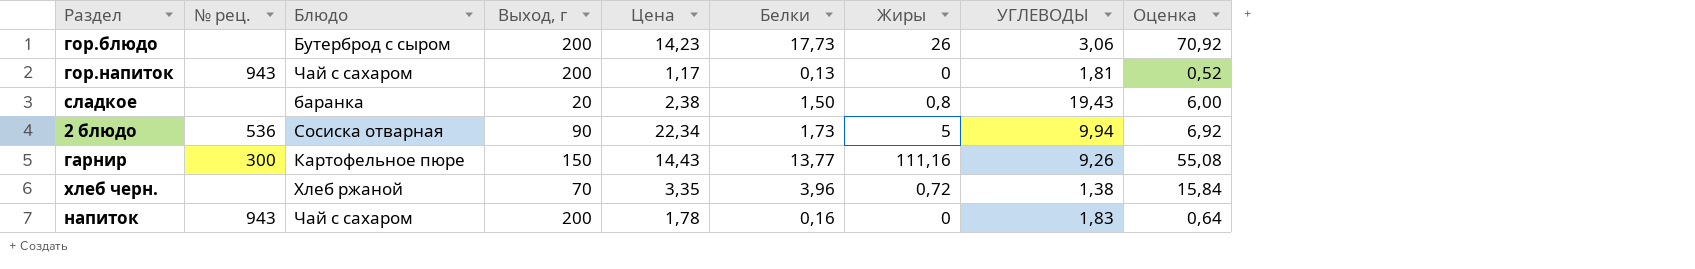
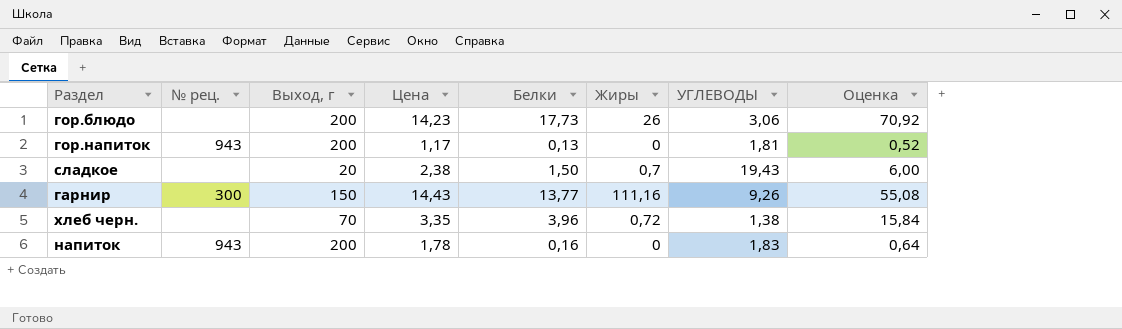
column Блюдо | position: 3 -> none
row 2 блюдо: 536 | Сосиска отварная | 90 | 22,34 | 1,73 | 5 | 9,94 | 6,92 -> none
сладкое | Жиры: 0,8 -> 0,7

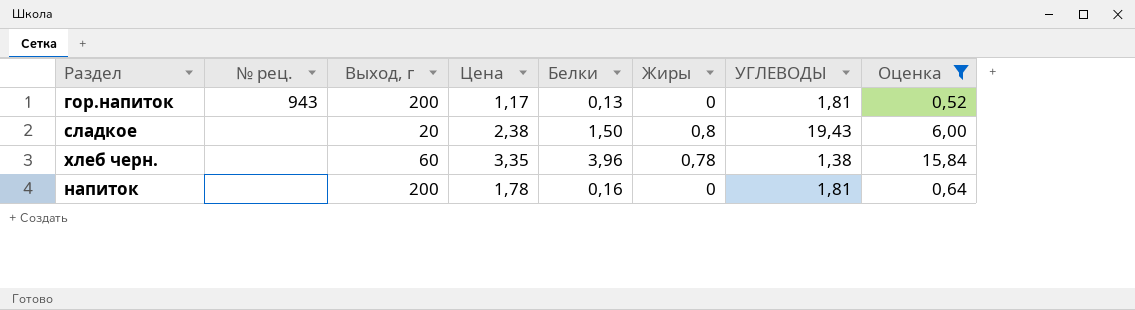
filter: none -> Оценка <= 15,84
сладкое | Жиры: 0,7 -> 0,8
хлеб черн. | Выход, г: 70 -> 60
хлеб черн. | Жиры: 0,72 -> 0,78
напиток | № рец.: 943 -> none
напиток | УГЛЕВОДЫ: 1,83 -> 1,81

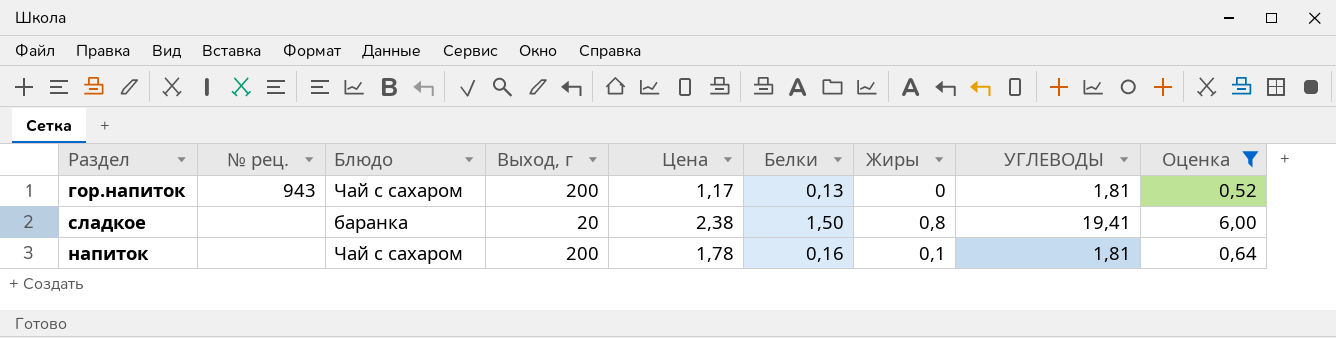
column Блюдо | position: none -> 3
row хлеб черн.: none | 60 | 3,35 | 3,96 | 0,78 | 1,38 | 15,84 -> none
сладкое | УГЛЕВОДЫ: 19,43 -> 19,41
напиток | Жиры: 0 -> 0,1

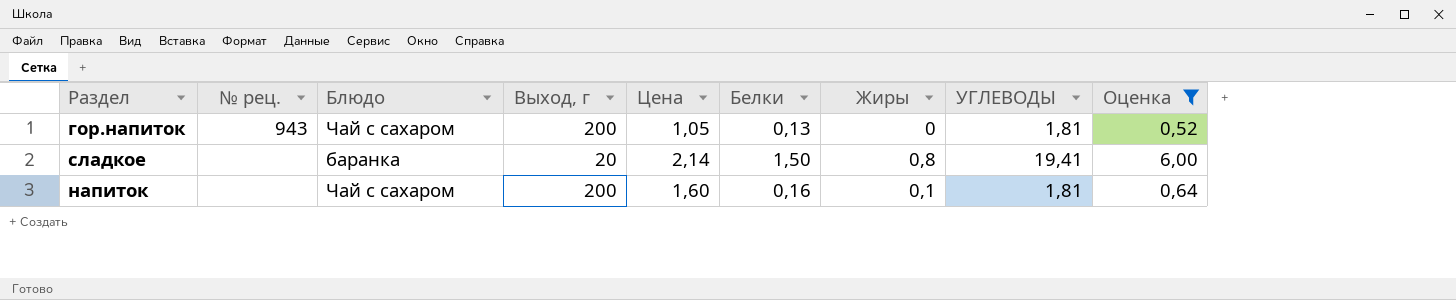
гор.напиток | Цена: 1,17 -> 1,05
сладкое | Цена: 2,38 -> 2,14
напиток | Цена: 1,78 -> 1,60

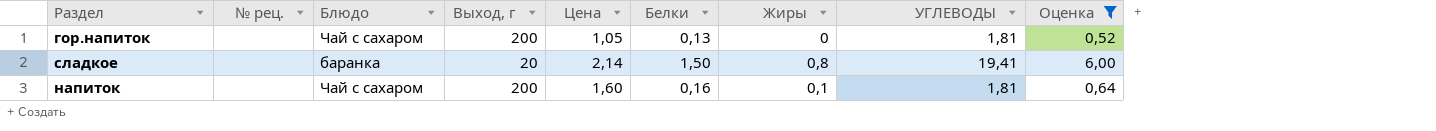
гор.напиток | № рец.: 943 -> none

